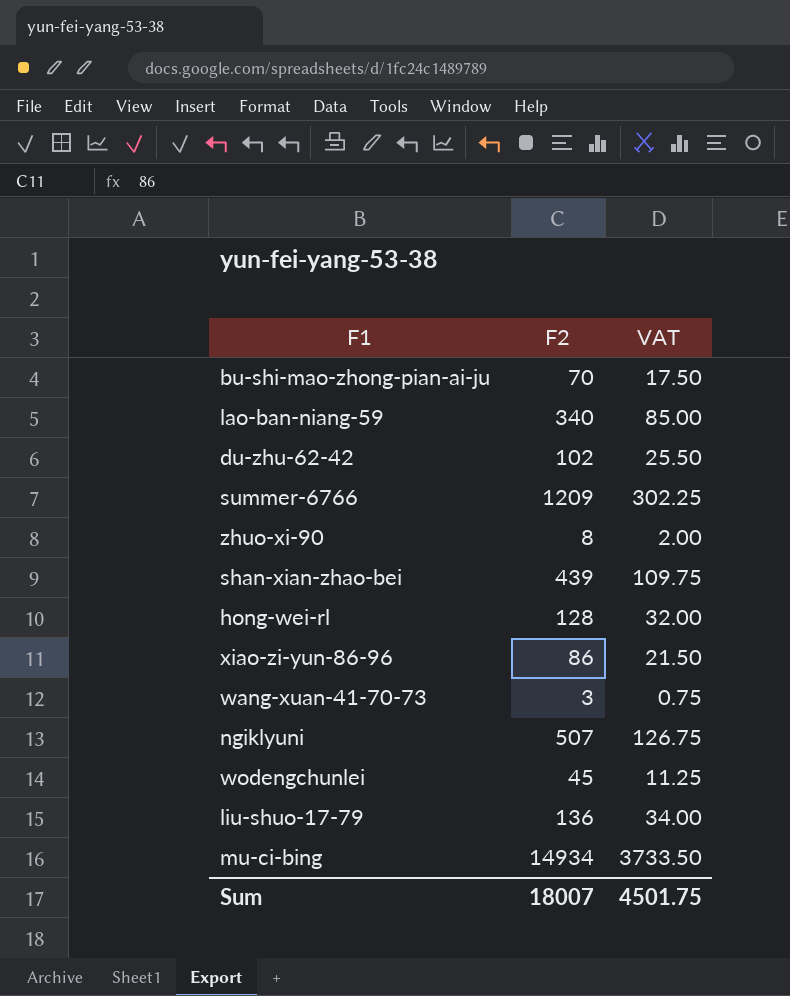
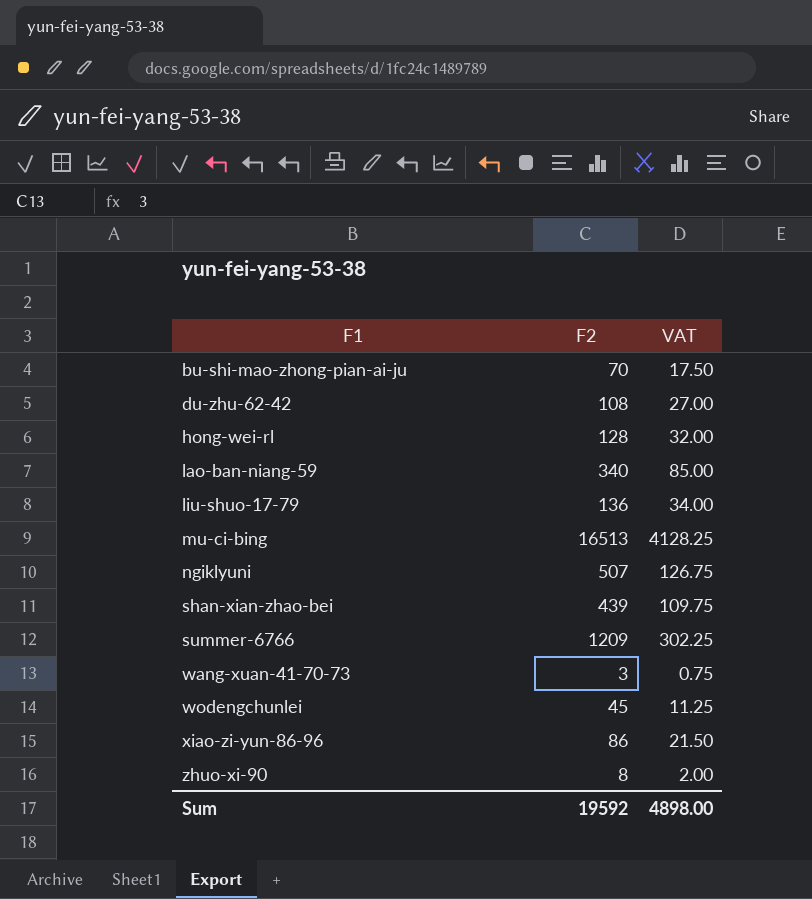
row order: none -> F1 ascending
du-zhu-62-42 | F2: 102 -> 108
du-zhu-62-42 | VAT: 25.50 -> 27.00
mu-ci-bing | F2: 14934 -> 16513
mu-ci-bing | VAT: 3733.50 -> 4128.25
Sum | F2: 18007 -> 19592
Sum | VAT: 4501.75 -> 4898.00

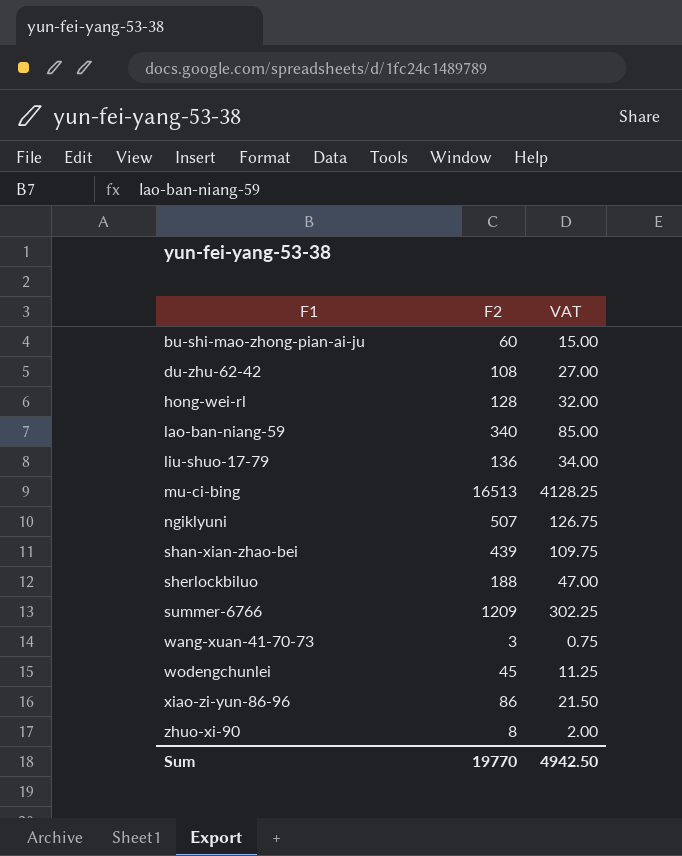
bu-shi-mao-zhong-pian-ai-ju | F2: 70 -> 60
bu-shi-mao-zhong-pian-ai-ju | VAT: 17.50 -> 15.00
row sherlockbiluo: none -> 188 | 47.00
Sum | F2: 19592 -> 19770
Sum | VAT: 4898.00 -> 4942.50

